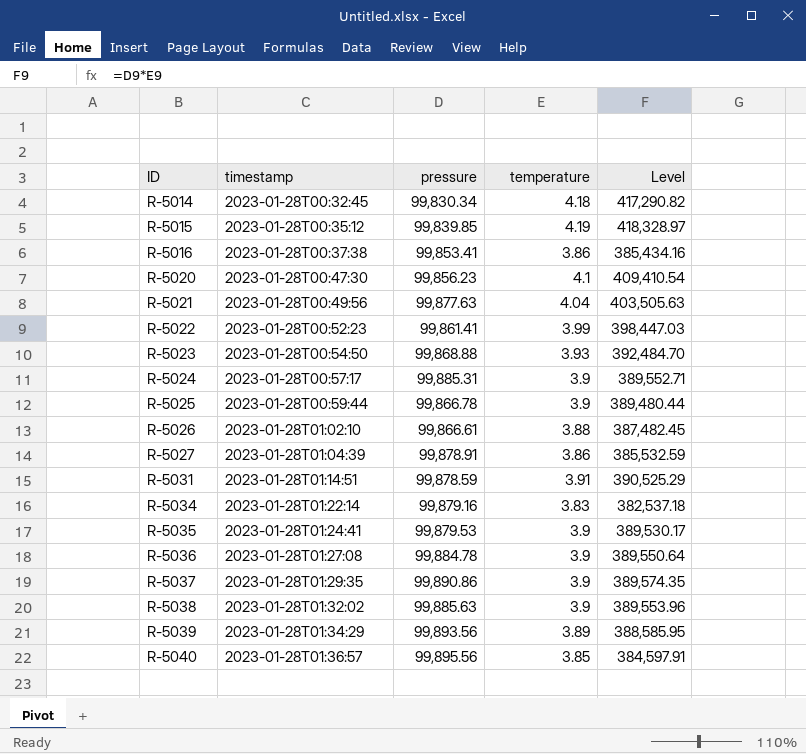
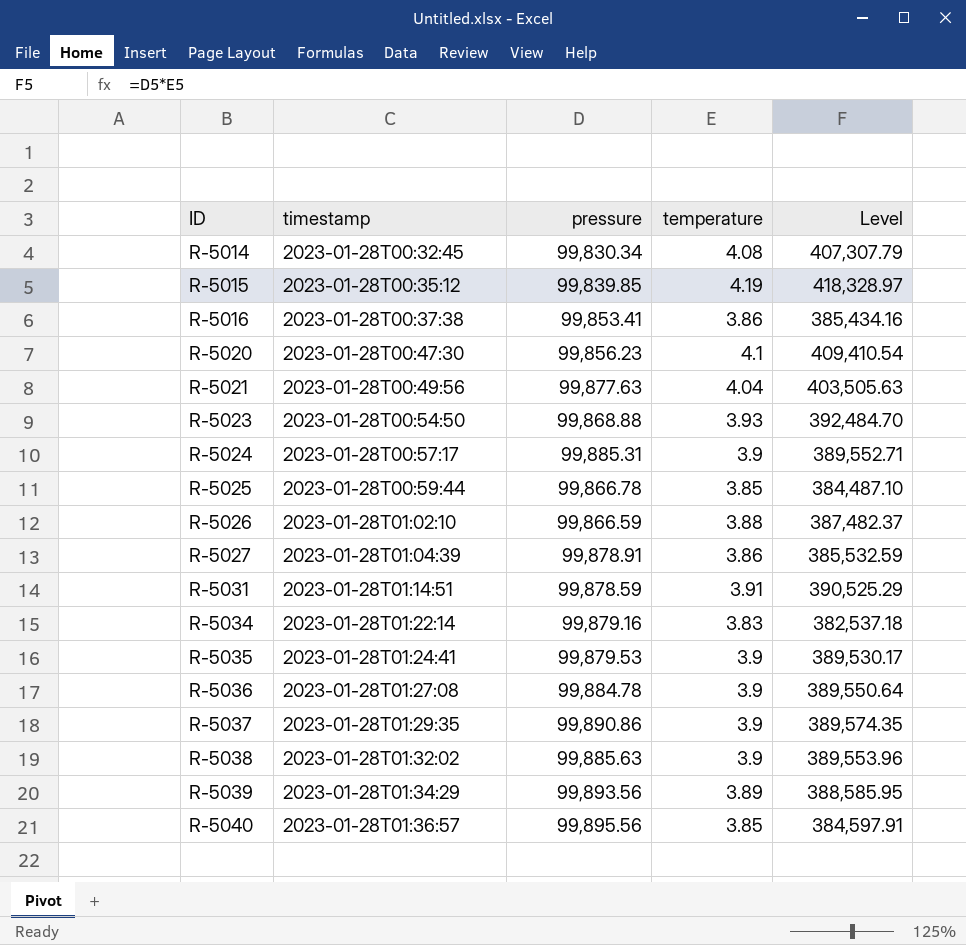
row R-5022: 2023-01-28T00:52:23 | 99,861.41 | 3.99 | 398,447.03 -> none
R-5014 | temperature: 4.18 -> 4.08
R-5014 | Level: 417,290.82 -> 407,307.79
R-5025 | temperature: 3.9 -> 3.85
R-5025 | Level: 389,480.44 -> 384,487.10
R-5026 | pressure: 99,866.61 -> 99,866.59
R-5026 | Level: 387,482.45 -> 387,482.37

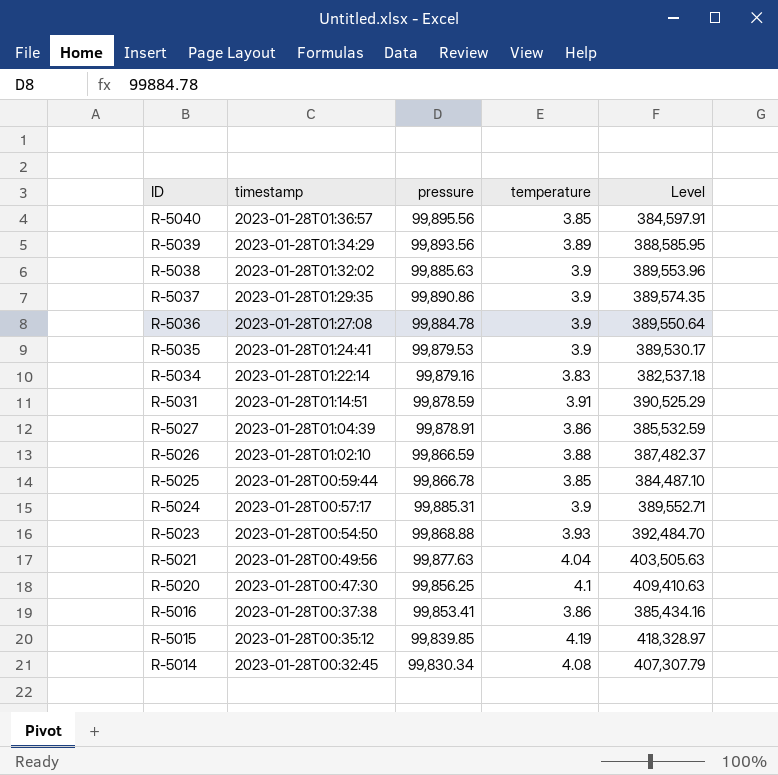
row order: ID ascending -> ID descending
R-5020 | pressure: 99,856.23 -> 99,856.25
R-5020 | Level: 409,410.54 -> 409,410.63

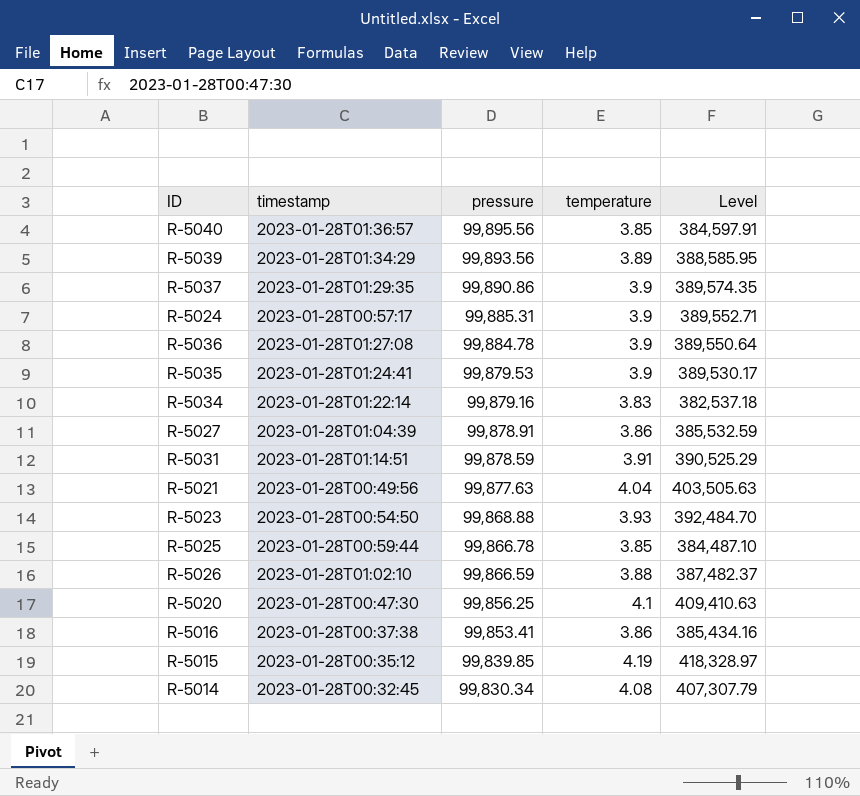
row order: ID descending -> pressure descending
row R-5038: 2023-01-28T01:32:02 | 99,885.63 | 3.9 | 389,553.96 -> none

